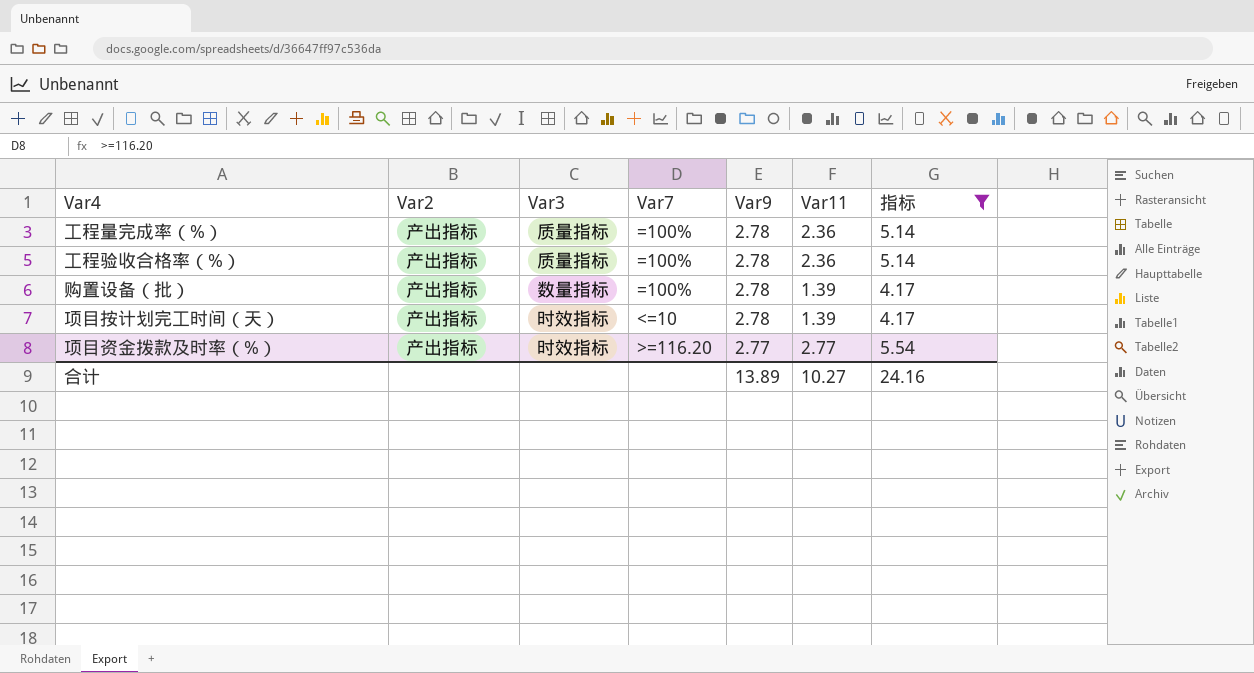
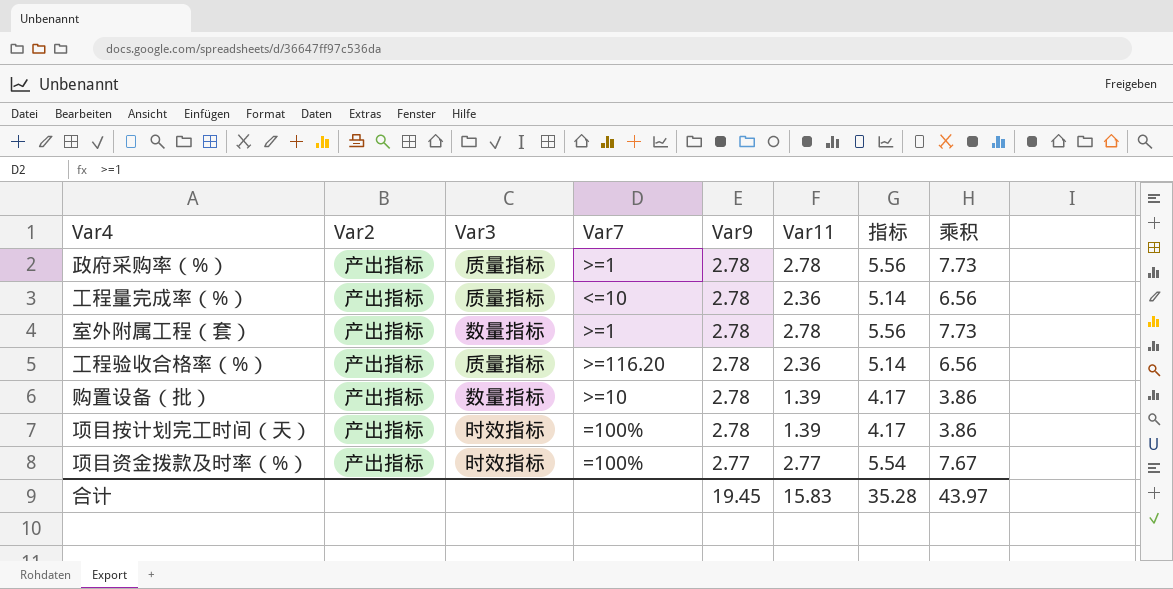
filter: 指标 != 5.56 -> none
column 乘积 | formula: none -> [Var9] * [Var11]
工程量完成率（%） | Var7: =100% -> <=10
工程验收合格率（%） | Var7: =100% -> >=116.20
购置设备（批） | Var7: =100% -> >=10
项目按计划完工时间（天） | Var7: <=10 -> =100%
项目资金拨款及时率（%） | Var7: >=116.20 -> =100%
合计 | Var9: 13.89 -> 19.45
合计 | Var11: 10.27 -> 15.83
合计 | 指标: 24.16 -> 35.28

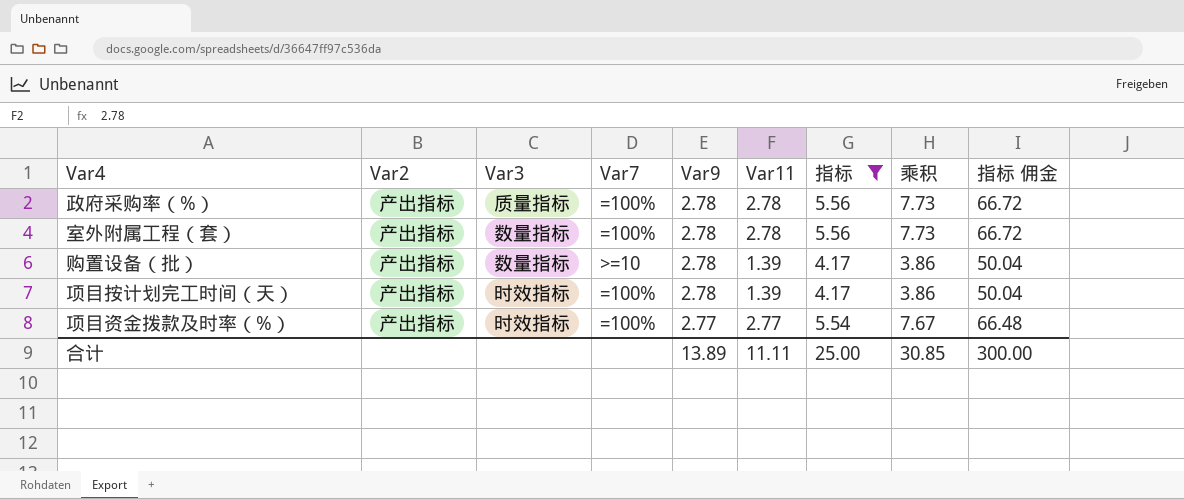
filter: none -> 指标 != 5.14
column 指标 佣金 | formula: none -> [指标] * 12
政府采购率（%） | Var7: >=1 -> =100%
室外附属工程（套） | Var7: >=1 -> =100%
合计 | Var9: 19.45 -> 13.89
合计 | Var11: 15.83 -> 11.11
合计 | 指标: 35.28 -> 25.00
合计 | 乘积: 43.97 -> 30.85

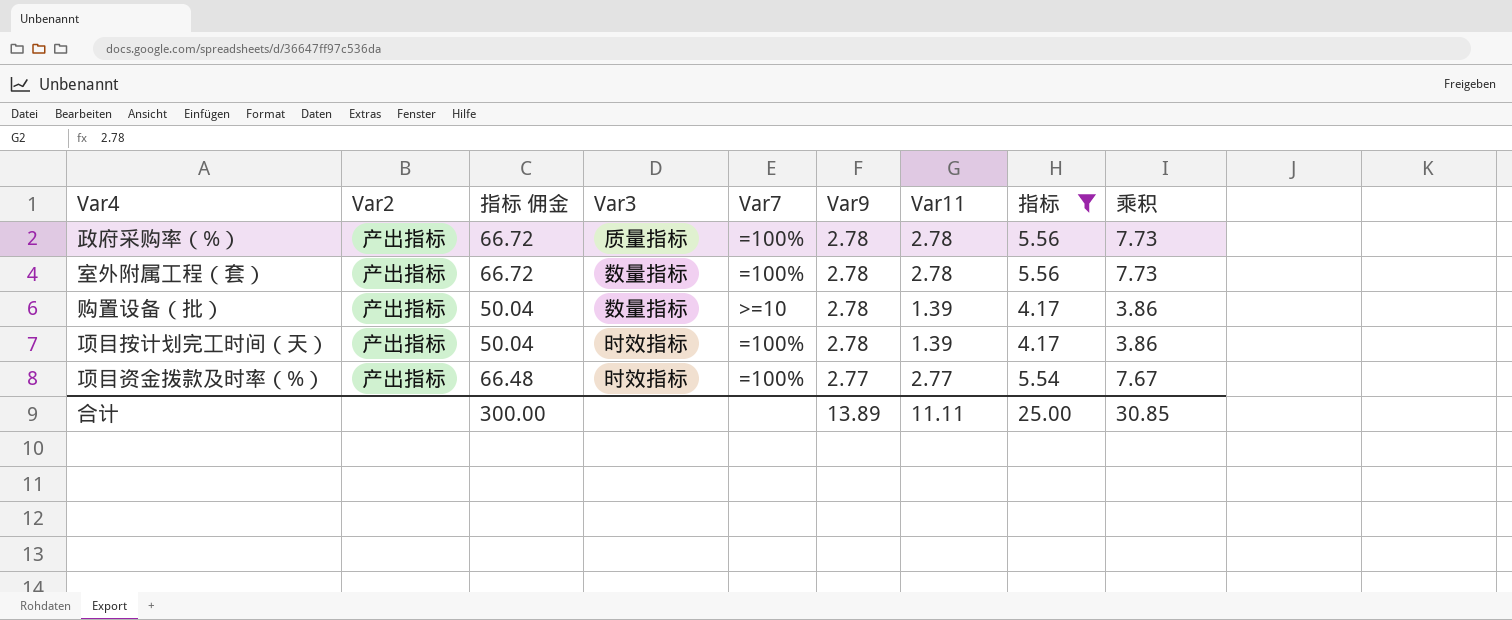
column 指标 佣金 | position: 9 -> 3

